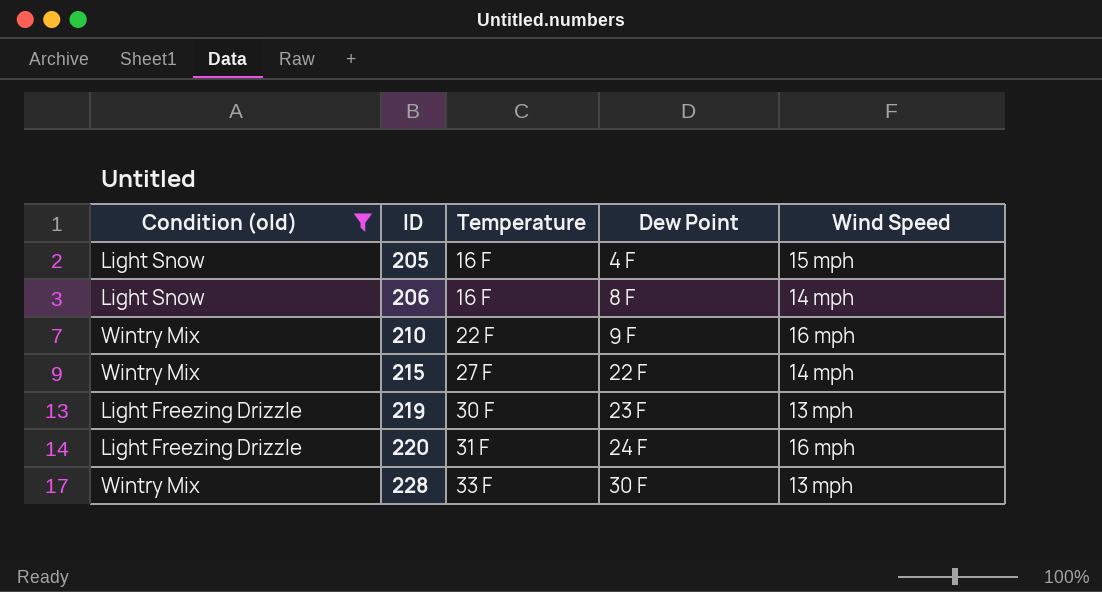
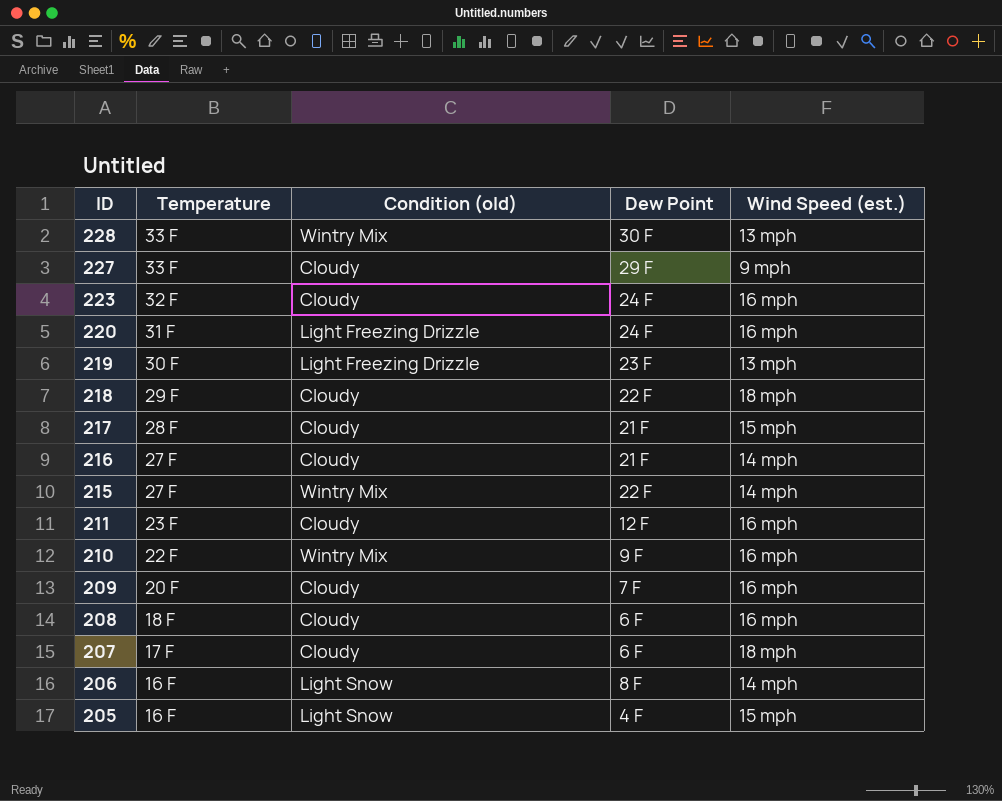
filter: Condition (old) != Cloudy -> none
row order: ID ascending -> ID descending
column Condition (old) | position: 1 -> 3
column name: Wind Speed -> Wind Speed (est.)

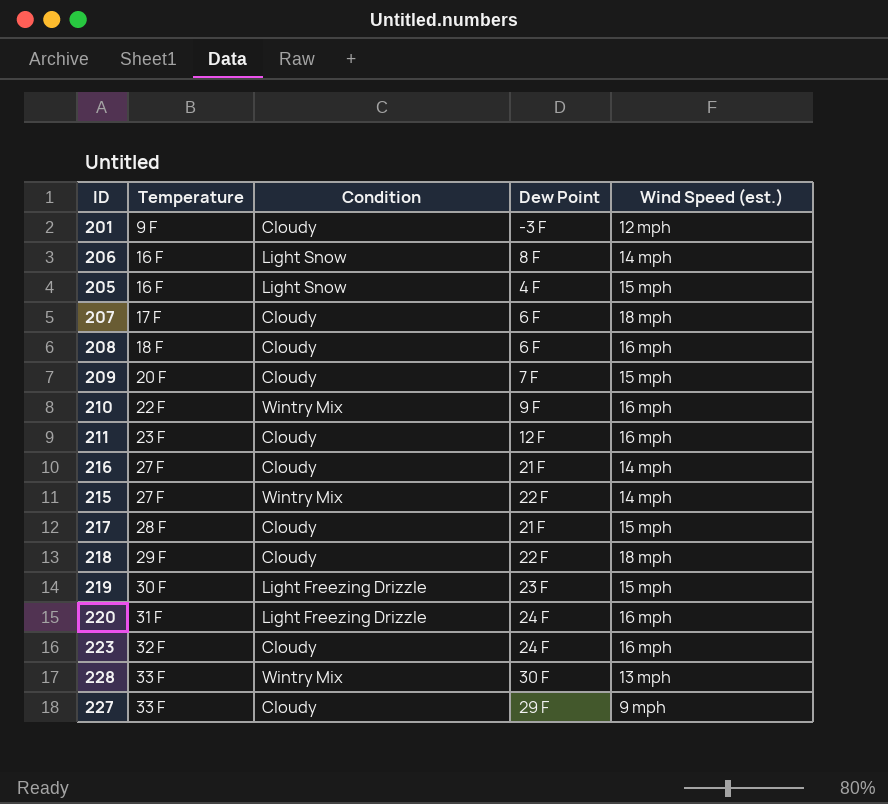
row order: ID descending -> Temperature ascending
column name: Condition (old) -> Condition
row 201: none -> 9 F | Cloudy | -3 F | 12 mph
209 | Wind Speed (est.): 16 mph -> 15 mph
219 | Wind Speed (est.): 13 mph -> 15 mph

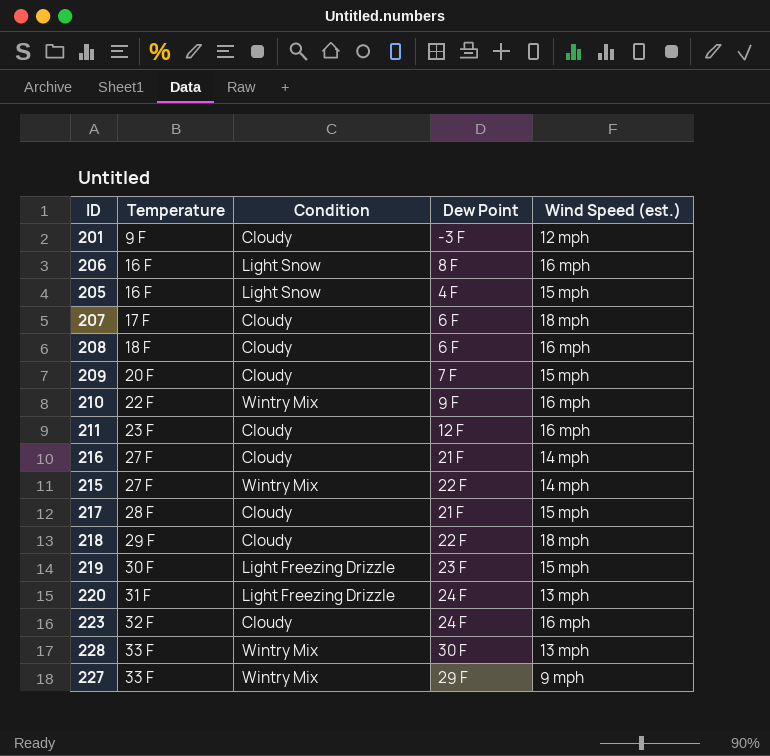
206 | Wind Speed (est.): 14 mph -> 16 mph
220 | Wind Speed (est.): 16 mph -> 13 mph
227 | Condition: Cloudy -> Wintry Mix

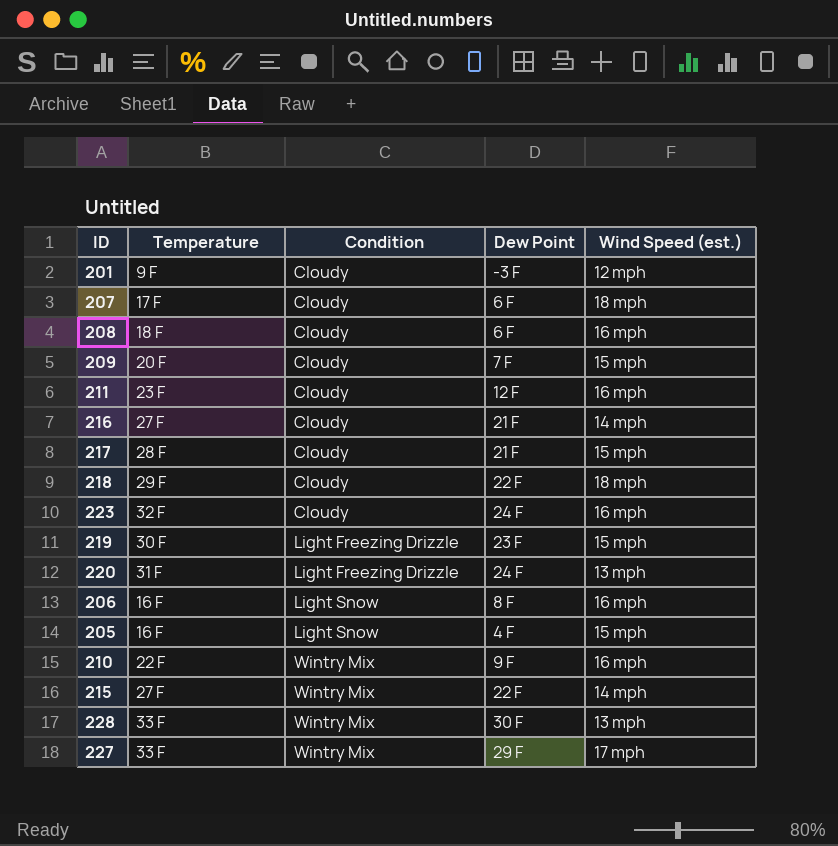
row order: Temperature ascending -> Condition ascending
227 | Wind Speed (est.): 9 mph -> 17 mph

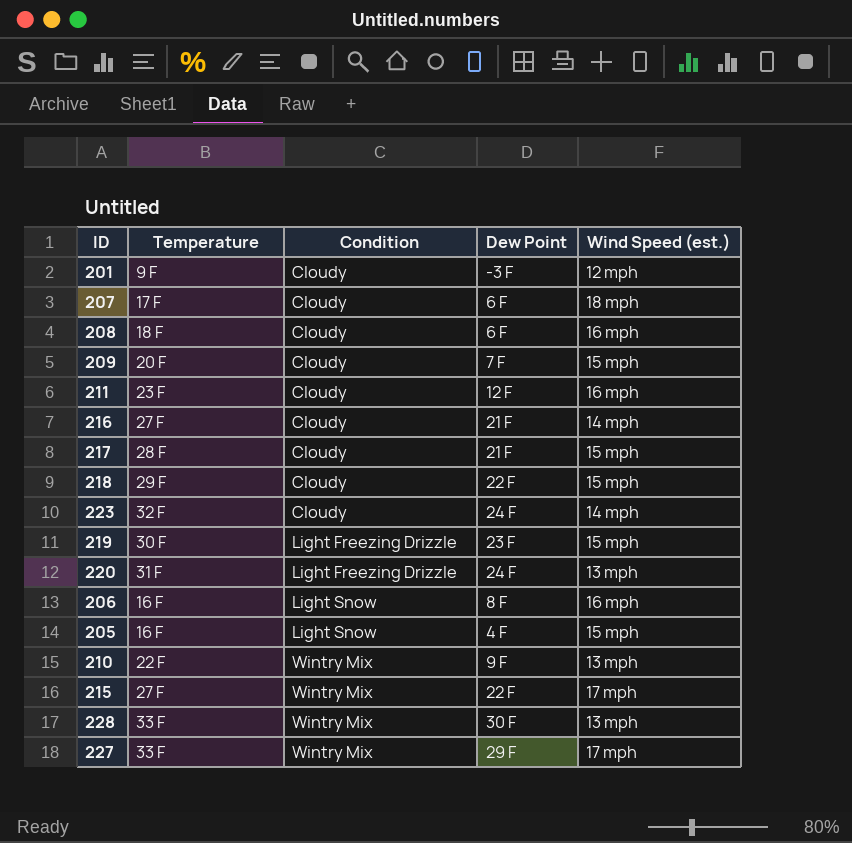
218 | Wind Speed (est.): 18 mph -> 15 mph
223 | Wind Speed (est.): 16 mph -> 14 mph
210 | Wind Speed (est.): 16 mph -> 13 mph
215 | Wind Speed (est.): 14 mph -> 17 mph

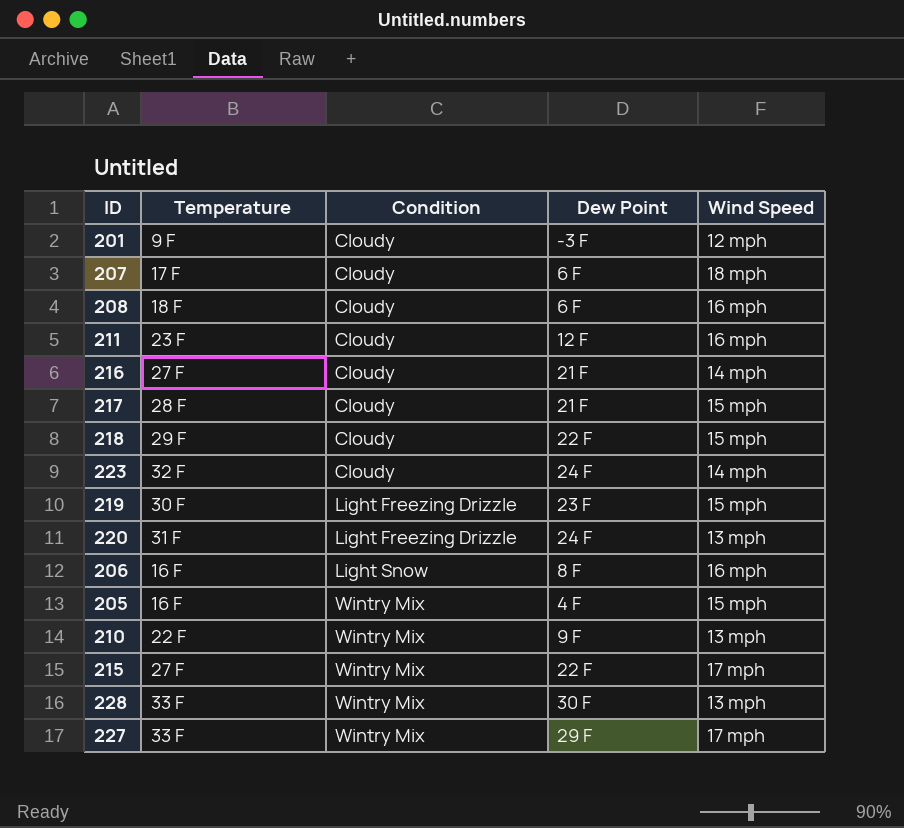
column name: Wind Speed (est.) -> Wind Speed
row 209: 20 F | Cloudy | 7 F | 15 mph -> none
205 | Condition: Light Snow -> Wintry Mix

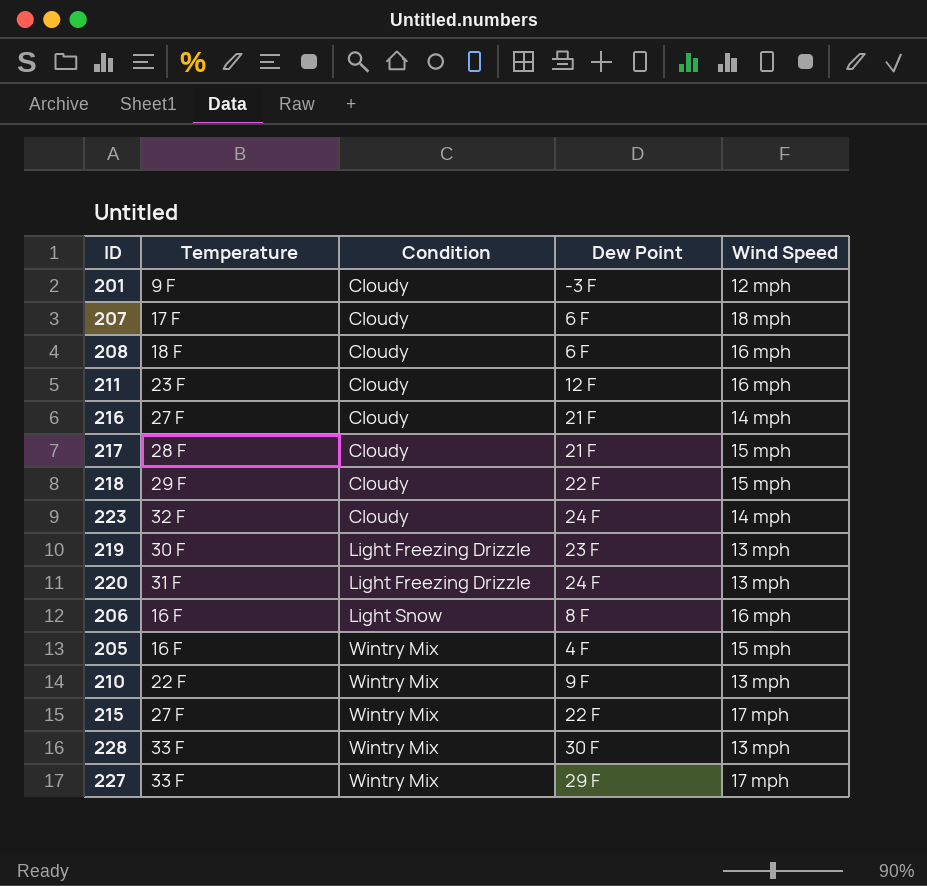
219 | Wind Speed: 15 mph -> 13 mph

